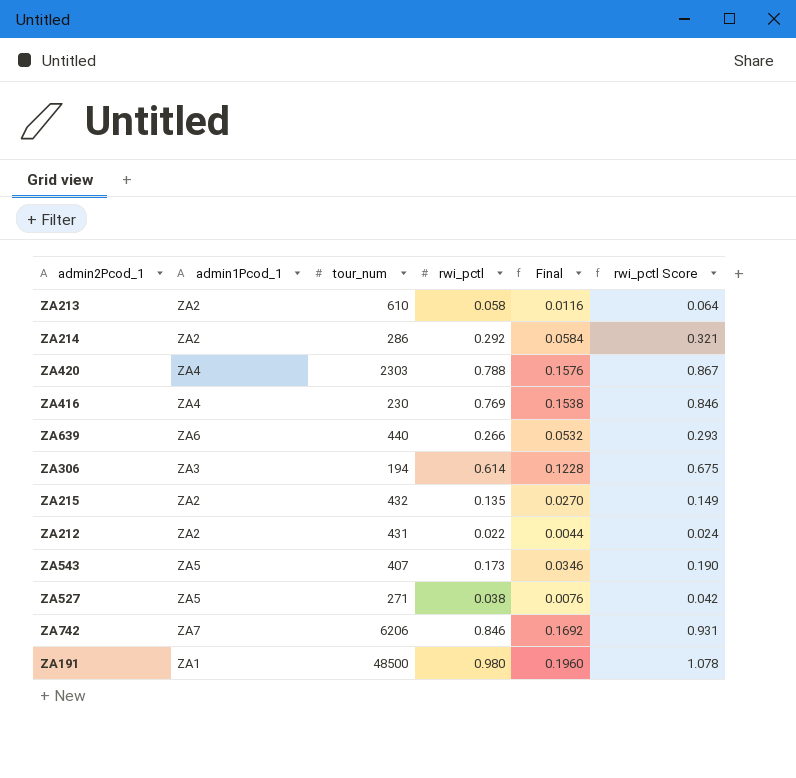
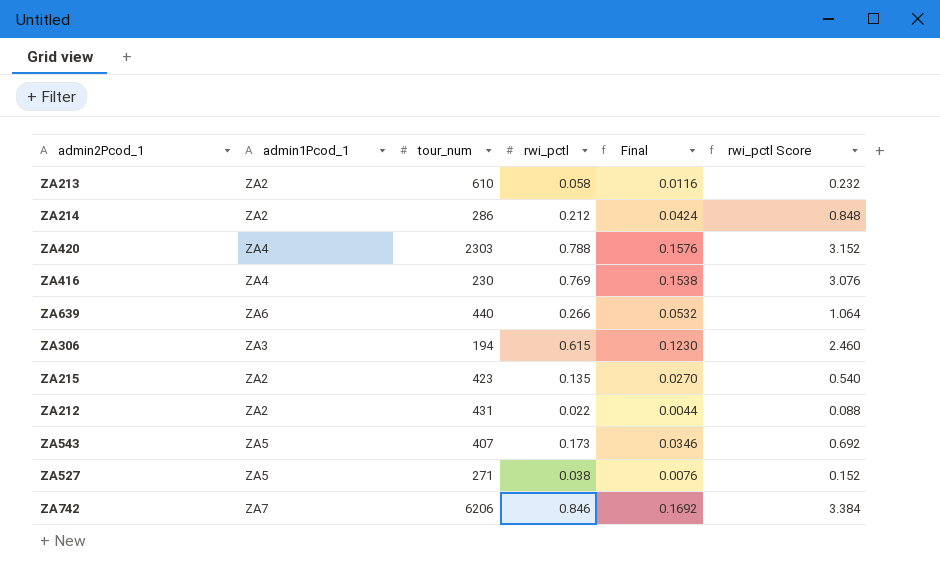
column rwi_pctl Score | formula: [rwi_pctl] * 1.1 -> [rwi_pctl] * 4
row ZA191: ZA1 | 48500 | 0.980 | 0.1960 | 1.078 -> none
ZA214 | rwi_pctl: 0.292 -> 0.212
ZA214 | Final: 0.0584 -> 0.0424
ZA306 | rwi_pctl: 0.614 -> 0.615
ZA306 | Final: 0.1228 -> 0.1230
ZA215 | tour_num: 432 -> 423

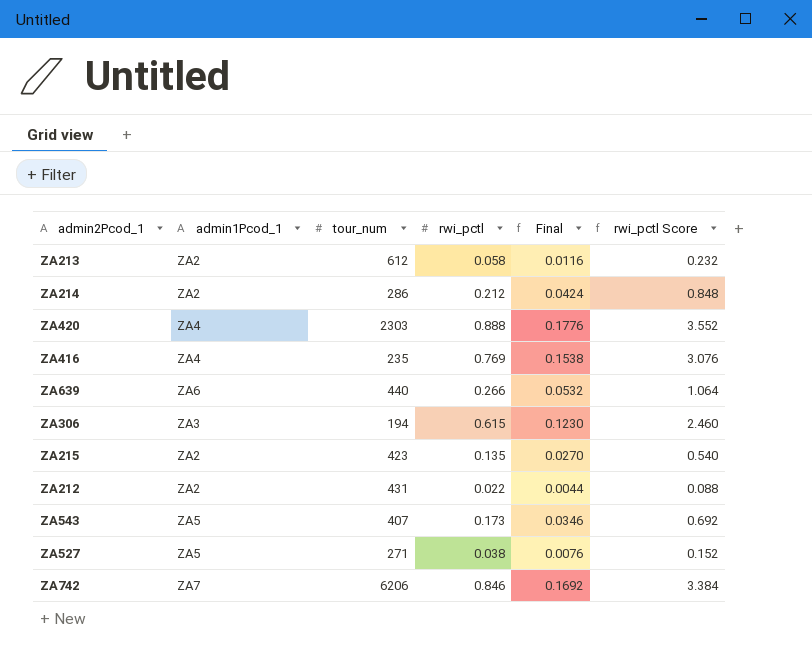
ZA213 | tour_num: 610 -> 612
ZA420 | rwi_pctl: 0.788 -> 0.888
ZA420 | Final: 0.1576 -> 0.1776
ZA420 | rwi_pctl Score: 3.152 -> 3.552
ZA416 | tour_num: 230 -> 235

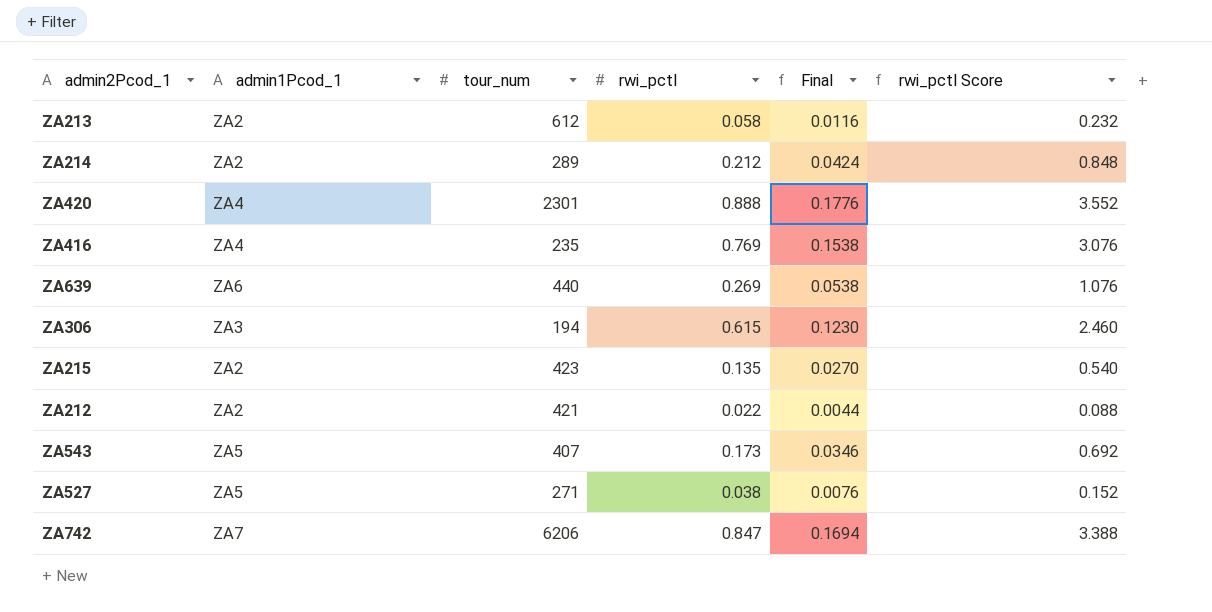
ZA214 | tour_num: 286 -> 289
ZA420 | tour_num: 2303 -> 2301
ZA639 | rwi_pctl: 0.266 -> 0.269
ZA639 | Final: 0.0532 -> 0.0538
ZA639 | rwi_pctl Score: 1.064 -> 1.076
ZA212 | tour_num: 431 -> 421
ZA742 | rwi_pctl: 0.846 -> 0.847
ZA742 | Final: 0.1692 -> 0.1694
ZA742 | rwi_pctl Score: 3.384 -> 3.388

